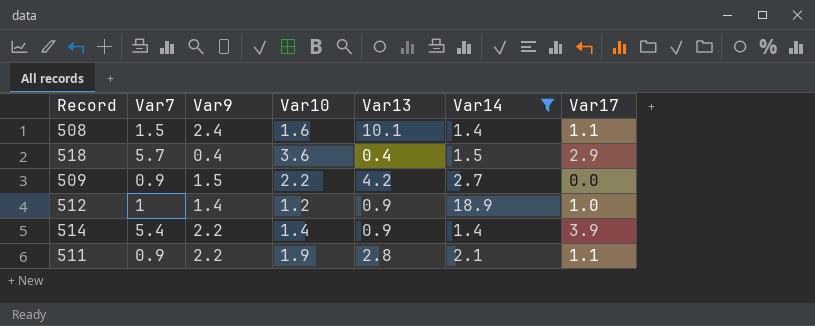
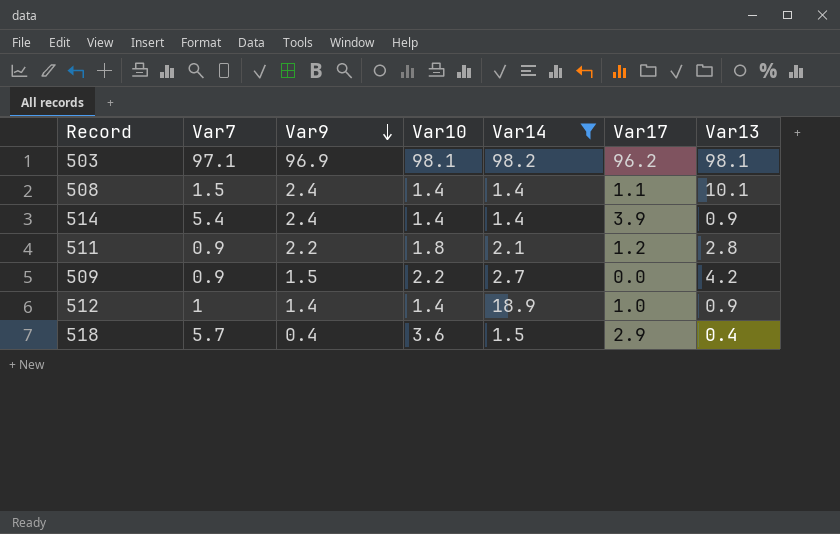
row order: none -> Var9 descending
column Var13 | position: 5 -> 7
row 503: none -> 97.1 | 96.9 | 98.1 | 98.2 | 96.2 | 98.1
508 | Var10: 1.6 -> 1.4
514 | Var9: 2.2 -> 2.4
511 | Var10: 1.9 -> 1.8
511 | Var17: 1.1 -> 1.2
512 | Var10: 1.2 -> 1.4

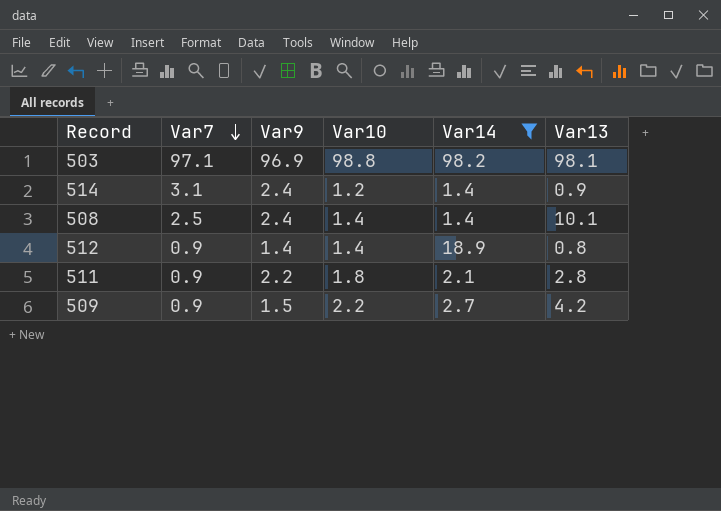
row order: Var9 descending -> Var7 descending
column Var17 | position: 6 -> none
row 518: 5.7 | 0.4 | 3.6 | 1.5 | 2.9 | 0.4 -> none
503 | Var10: 98.1 -> 98.8
514 | Var7: 5.4 -> 3.1
514 | Var10: 1.4 -> 1.2
508 | Var7: 1.5 -> 2.5
512 | Var7: 1 -> 0.9
512 | Var13: 0.9 -> 0.8

